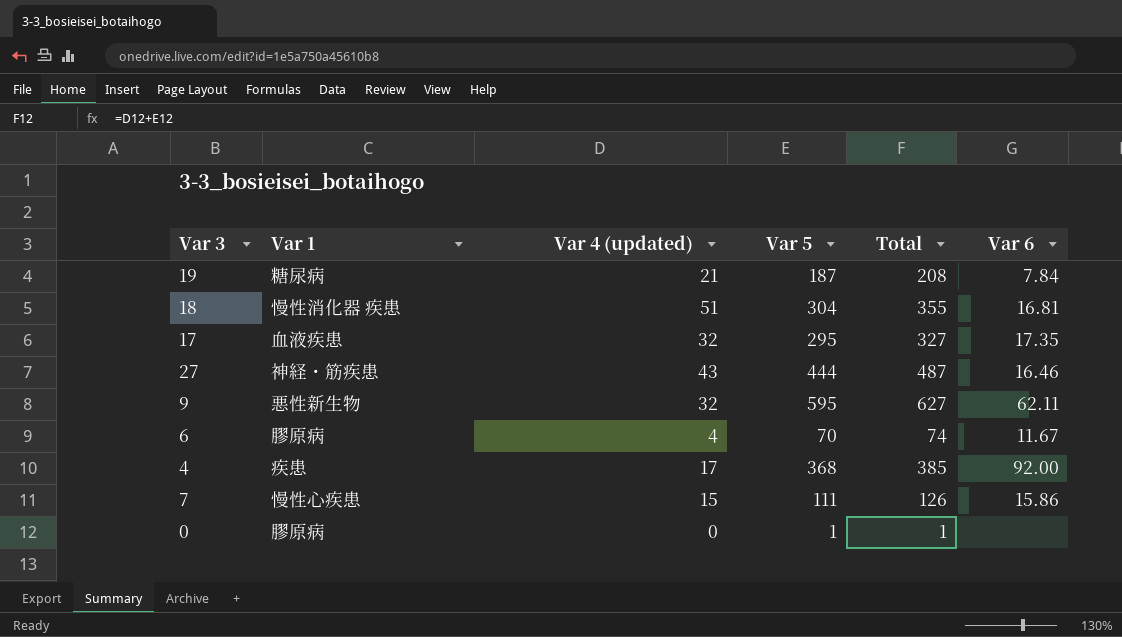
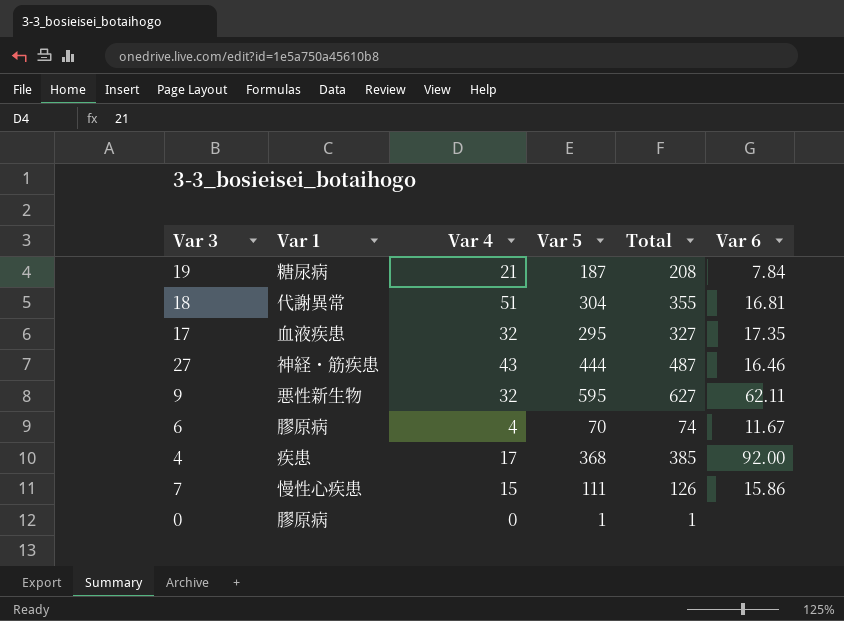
column name: Var 4 (updated) -> Var 4
18 | Var 1: 慢性消化器 疾患 -> 代謝異常

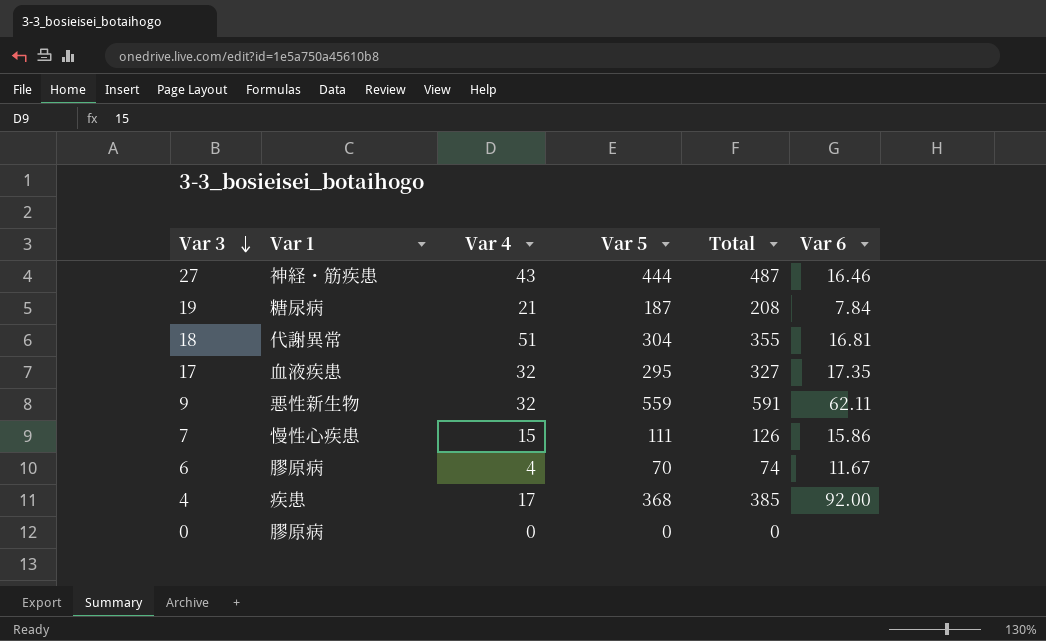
row order: none -> Var 3 descending
9 | Var 5: 595 -> 559
9 | Total: 627 -> 591
0 | Var 5: 1 -> 0
0 | Total: 1 -> 0

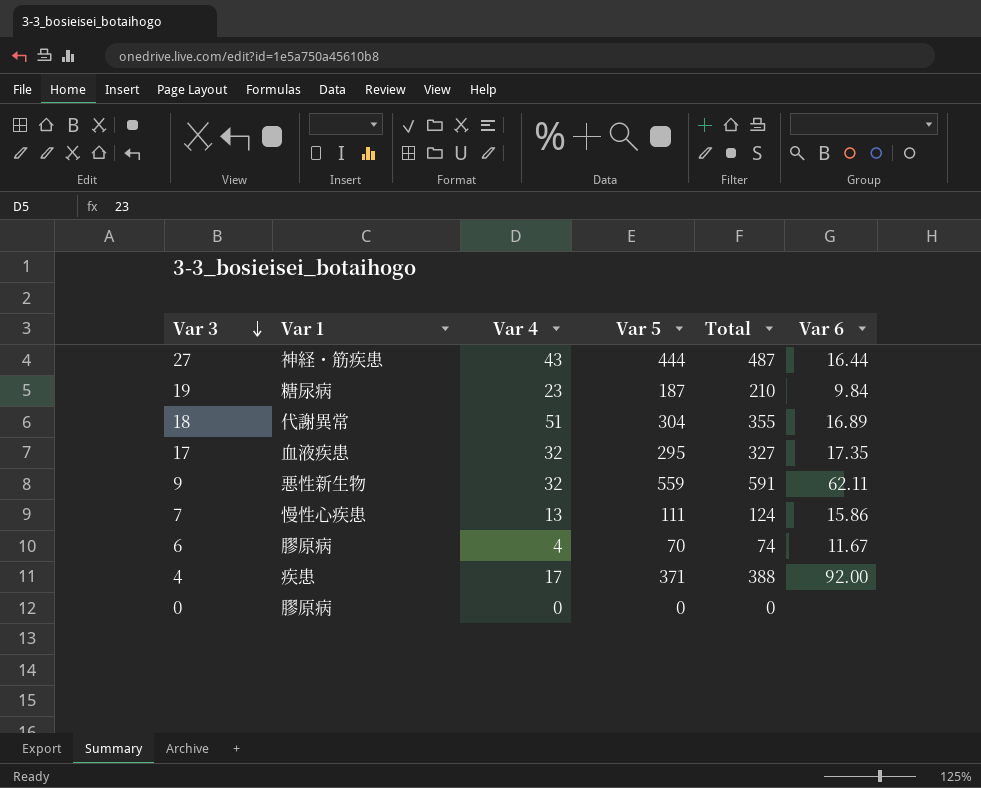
27 | Var 6: 16.46 -> 16.44
19 | Var 4: 21 -> 23
19 | Total: 208 -> 210
19 | Var 6: 7.84 -> 9.84
18 | Var 6: 16.81 -> 16.89
7 | Var 4: 15 -> 13
7 | Total: 126 -> 124
4 | Var 5: 368 -> 371
4 | Total: 385 -> 388

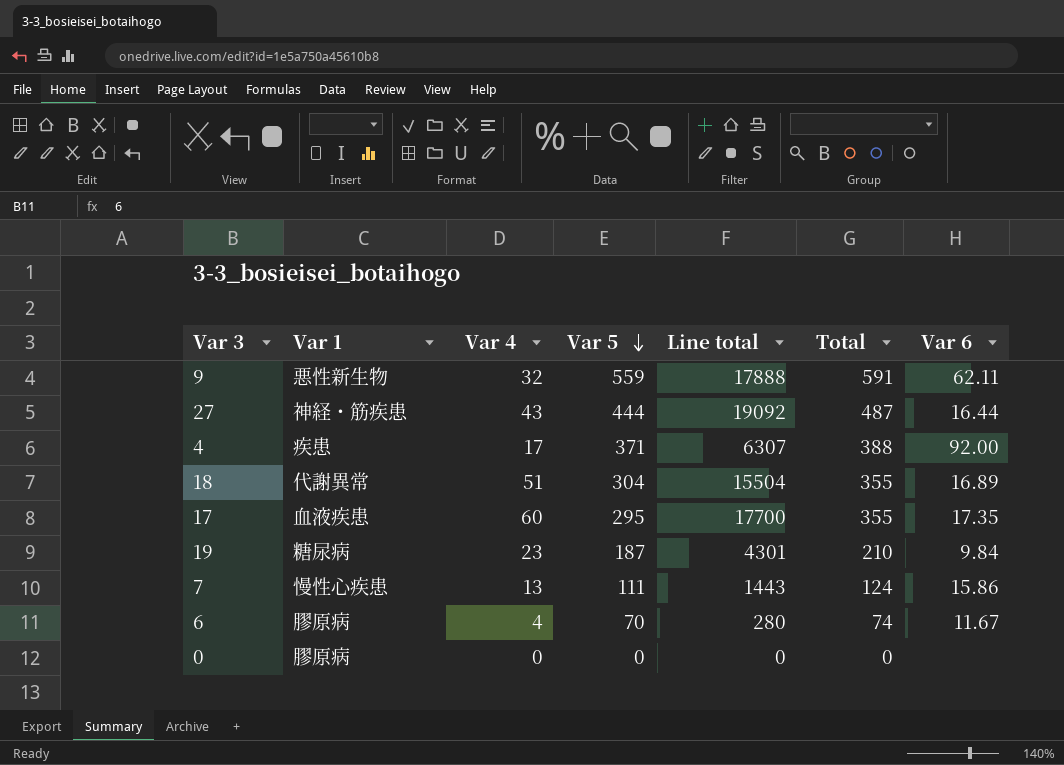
row order: Var 3 descending -> Var 5 descending
column Line total | formula: none -> [Var 4] * [Var 5]
17 | Var 4: 32 -> 60
17 | Total: 327 -> 355

